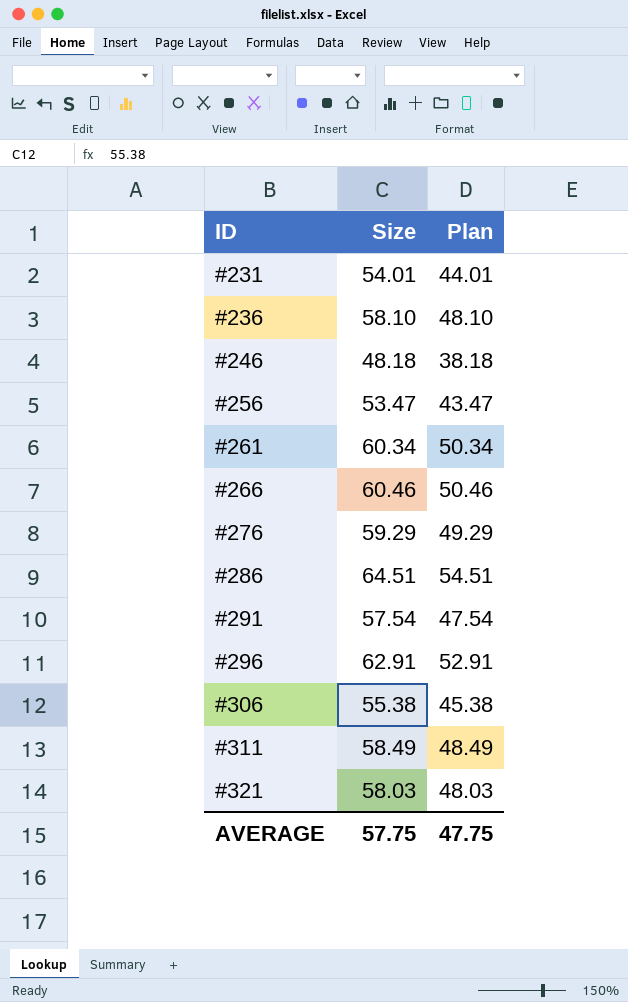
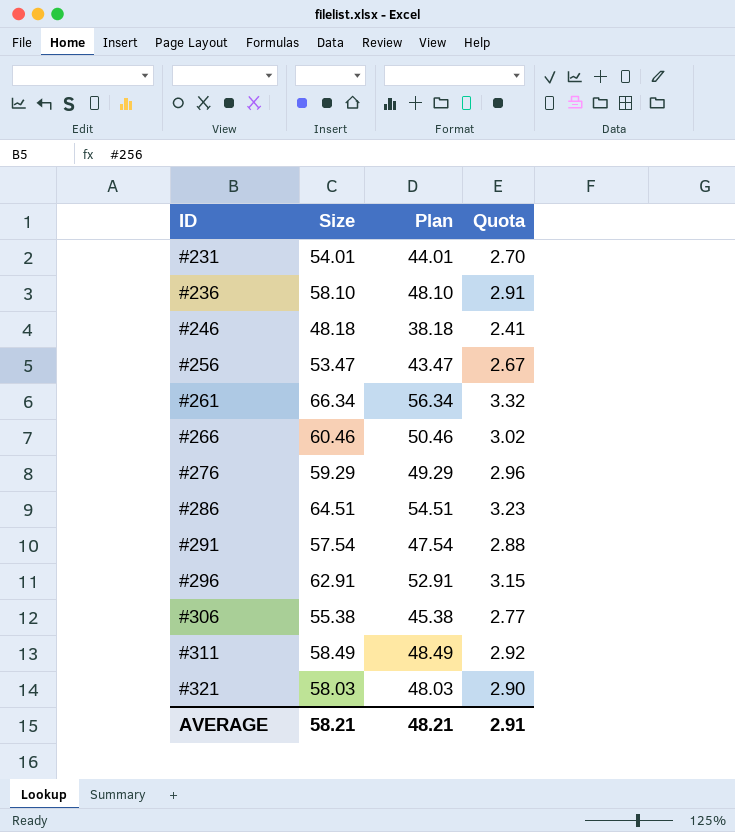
column Quota | formula: none -> [Size] * 0.05
#261 | Size: 60.34 -> 66.34
#261 | Plan: 50.34 -> 56.34
AVERAGE | Size: 57.75 -> 58.21
AVERAGE | Plan: 47.75 -> 48.21

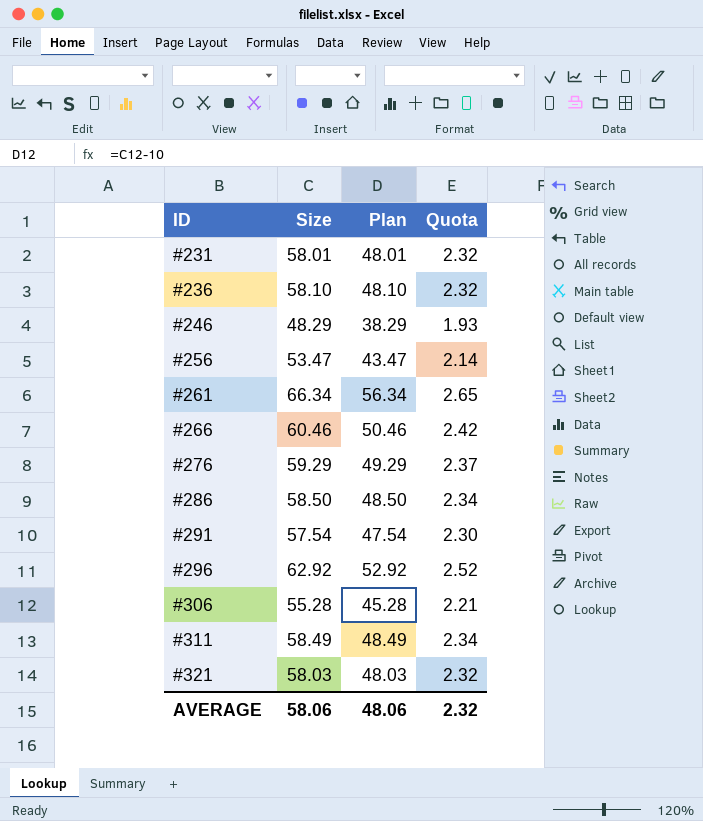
column Quota | formula: [Size] * 0.05 -> [Size] * 0.04
#231 | Size: 54.01 -> 58.01
#231 | Plan: 44.01 -> 48.01
#246 | Size: 48.18 -> 48.29
#246 | Plan: 38.18 -> 38.29
#286 | Size: 64.51 -> 58.50
#286 | Plan: 54.51 -> 48.50
#296 | Size: 62.91 -> 62.92
#296 | Plan: 52.91 -> 52.92
#306 | Size: 55.38 -> 55.28
#306 | Plan: 45.38 -> 45.28
AVERAGE | Size: 58.21 -> 58.06
AVERAGE | Plan: 48.21 -> 48.06
AVERAGE | Quota: 2.91 -> 2.32

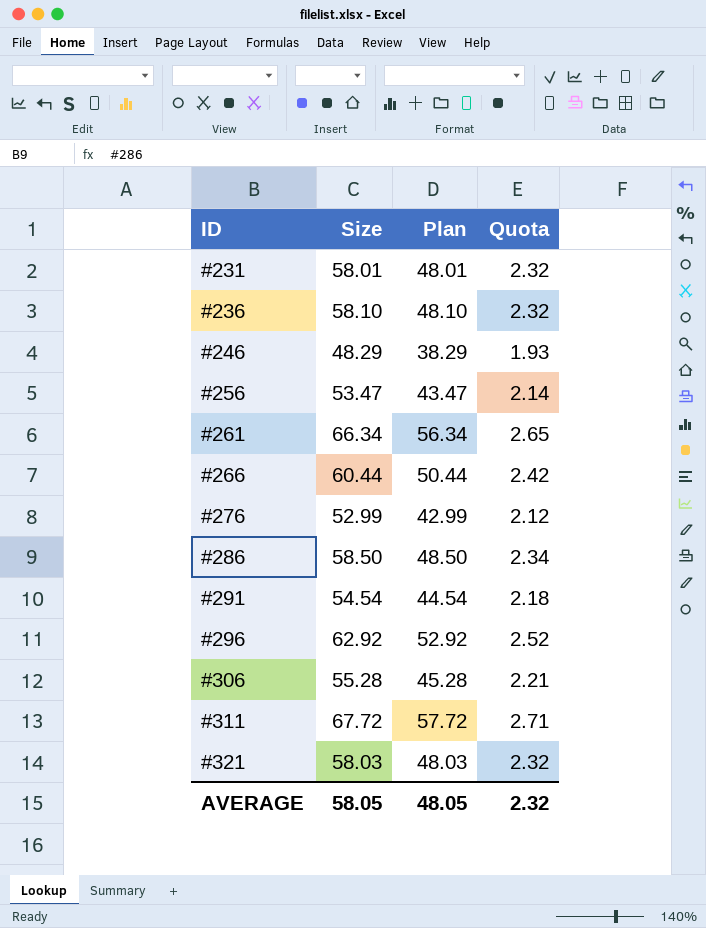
#266 | Size: 60.46 -> 60.44
#266 | Plan: 50.46 -> 50.44
#276 | Size: 59.29 -> 52.99
#276 | Plan: 49.29 -> 42.99
#276 | Quota: 2.37 -> 2.12
#291 | Size: 57.54 -> 54.54
#291 | Plan: 47.54 -> 44.54
#291 | Quota: 2.30 -> 2.18
#311 | Size: 58.49 -> 67.72
#311 | Plan: 48.49 -> 57.72
#311 | Quota: 2.34 -> 2.71
AVERAGE | Size: 58.06 -> 58.05
AVERAGE | Plan: 48.06 -> 48.05

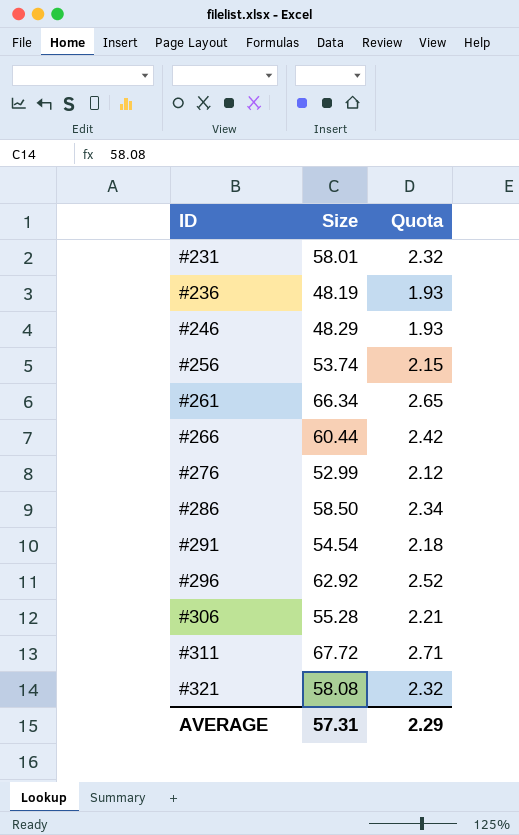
column Plan | formula: [Size] - 10 -> none
#236 | Size: 58.10 -> 48.19
#236 | Quota: 2.32 -> 1.93
#256 | Size: 53.47 -> 53.74
#256 | Quota: 2.14 -> 2.15
#321 | Size: 58.03 -> 58.08
AVERAGE | Size: 58.05 -> 57.31
AVERAGE | Quota: 2.32 -> 2.29

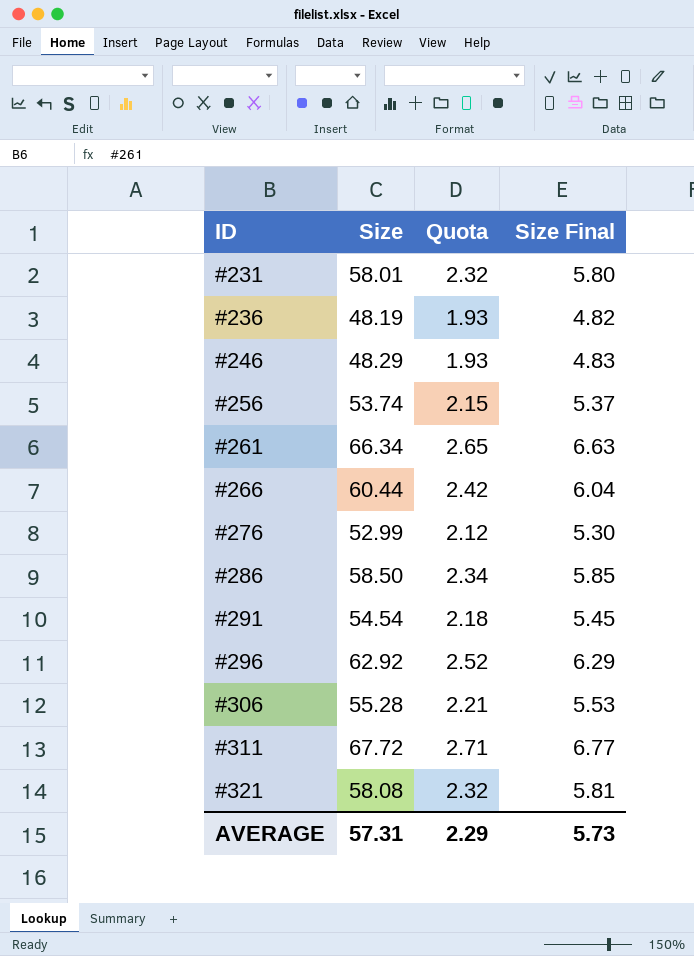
column Size Final | formula: none -> [Size] * 0.1

